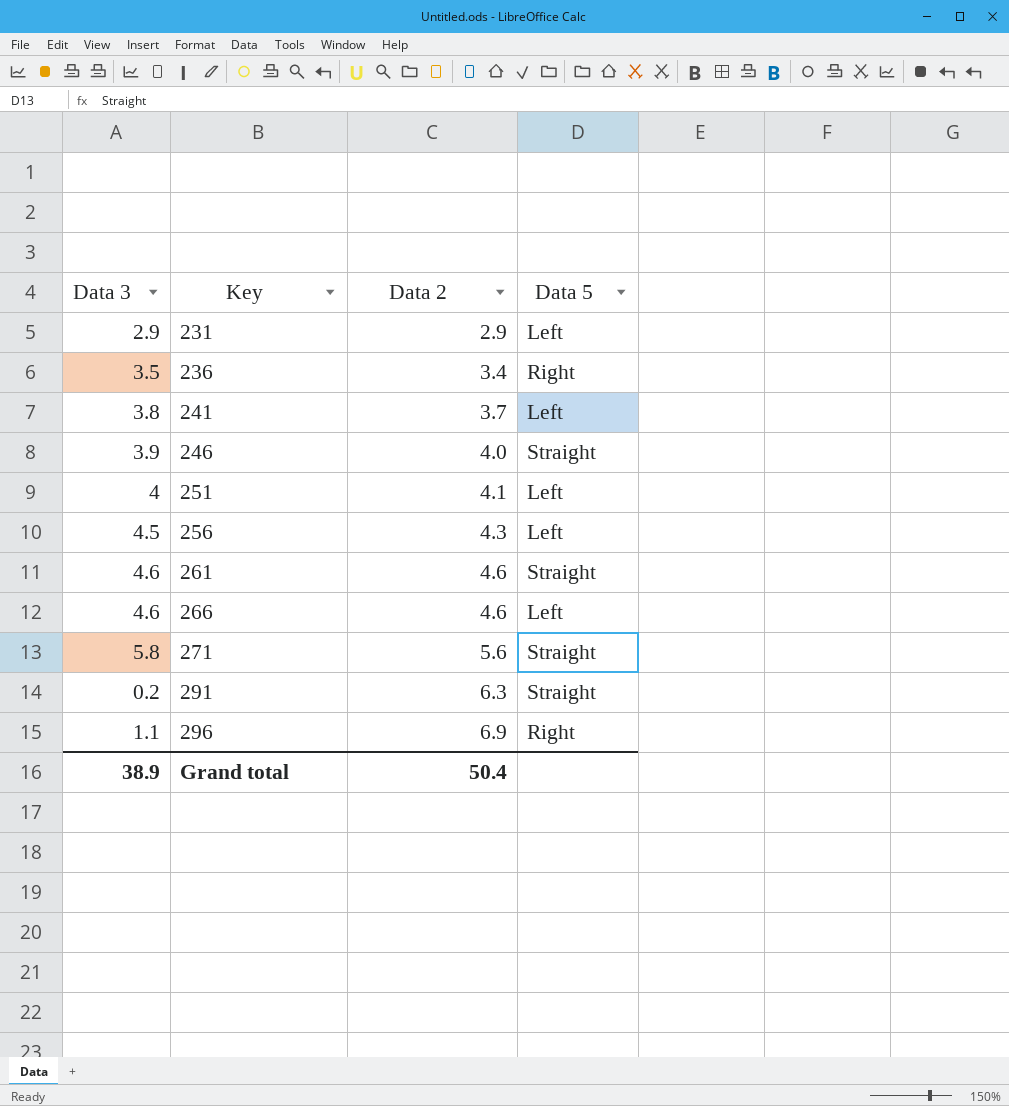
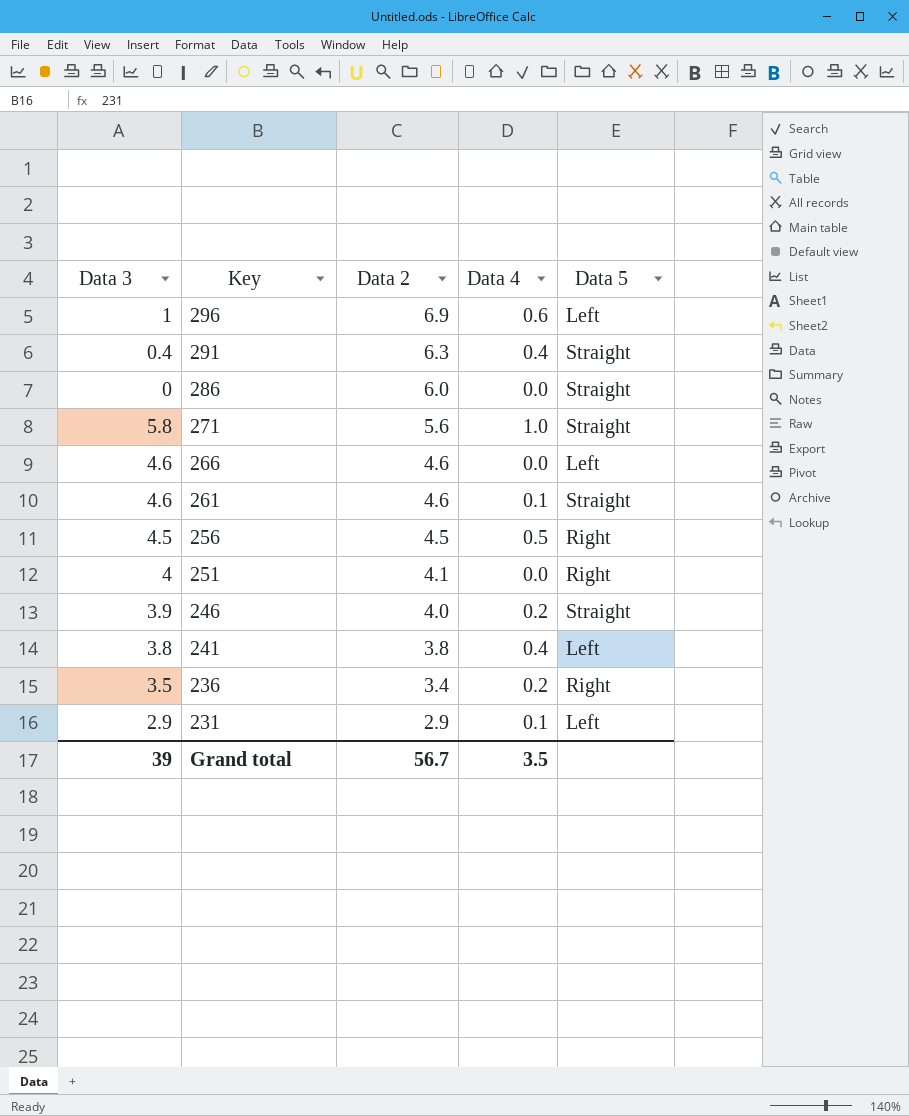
row order: Key ascending -> Key descending
column Data 4 | position: none -> 4
296 | Data 3: 1.1 -> 1
296 | Data 5: Right -> Left
291 | Data 3: 0.2 -> 0.4
row 286: none -> 0 | 6.0 | 0.0 | Straight
256 | Data 2: 4.3 -> 4.5
256 | Data 5: Left -> Right
251 | Data 5: Left -> Right
241 | Data 2: 3.7 -> 3.8
Grand total | Data 3: 38.9 -> 39
Grand total | Data 2: 50.4 -> 56.7

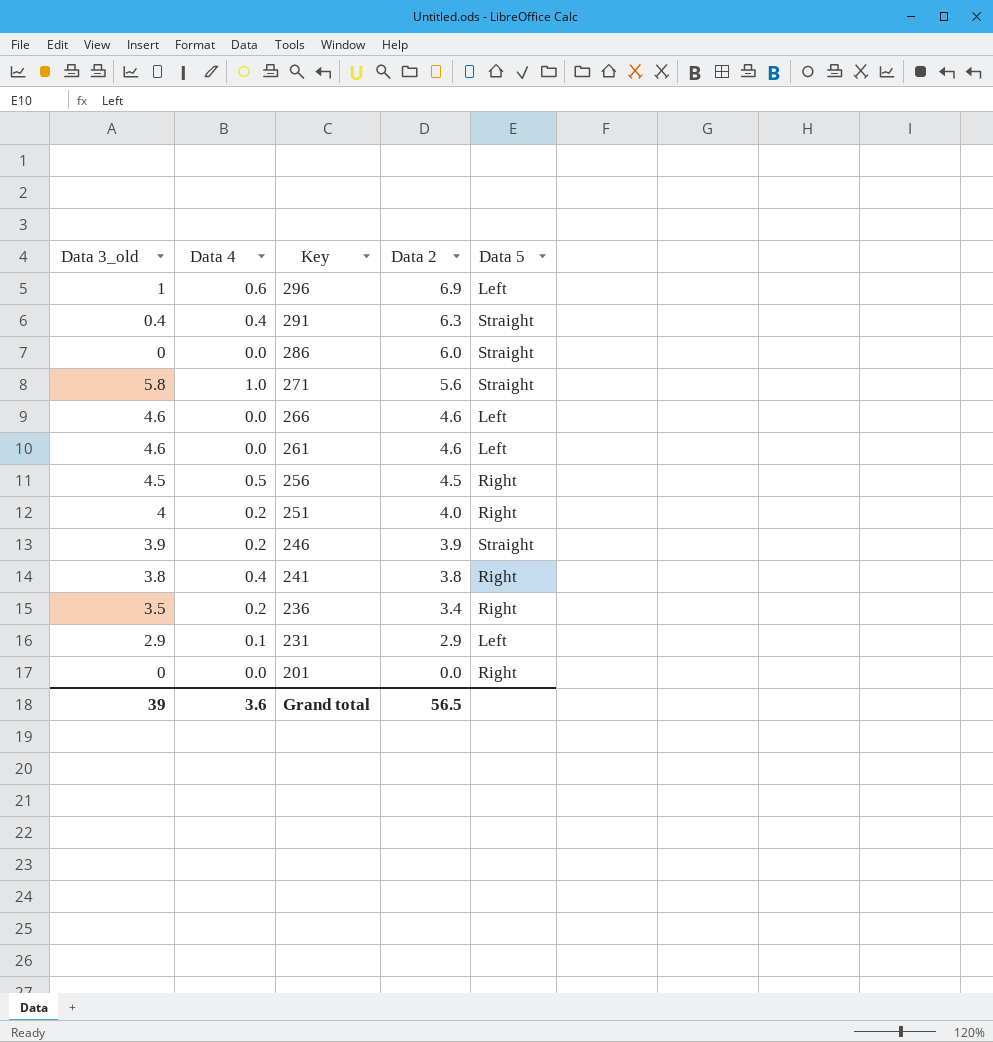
column name: Data 3 -> Data 3_old
column Data 4 | position: 4 -> 2
261 | Data 4: 0.1 -> 0.0
261 | Data 5: Straight -> Left
251 | Data 4: 0.0 -> 0.2
251 | Data 2: 4.1 -> 4.0
246 | Data 2: 4.0 -> 3.9
241 | Data 5: Left -> Right
row 201: none -> 0 | 0.0 | 0.0 | Right
Grand total | Data 4: 3.5 -> 3.6
Grand total | Data 2: 56.7 -> 56.5

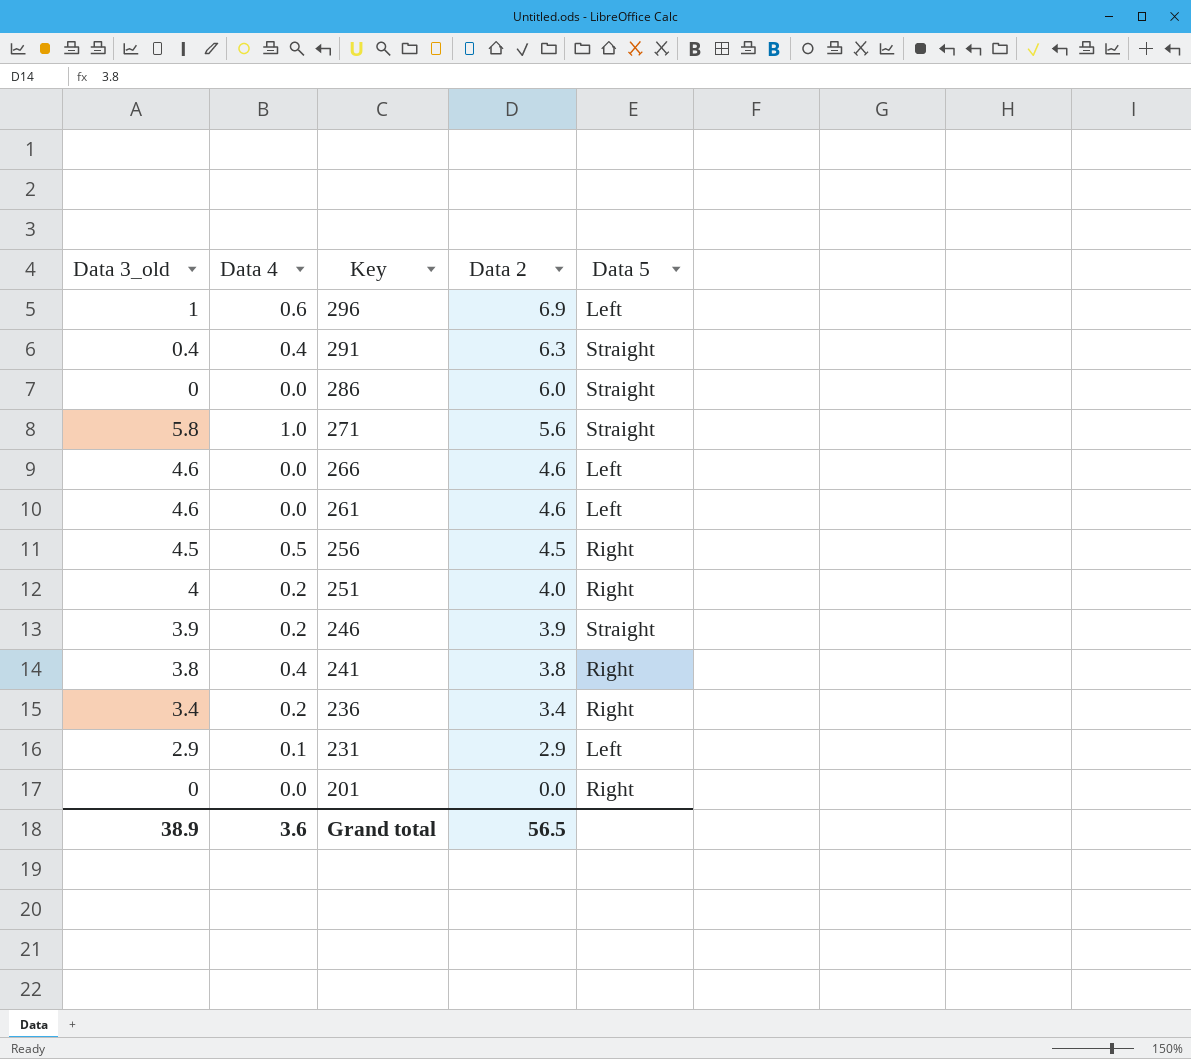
236 | Data 3_old: 3.5 -> 3.4
Grand total | Data 3_old: 39 -> 38.9

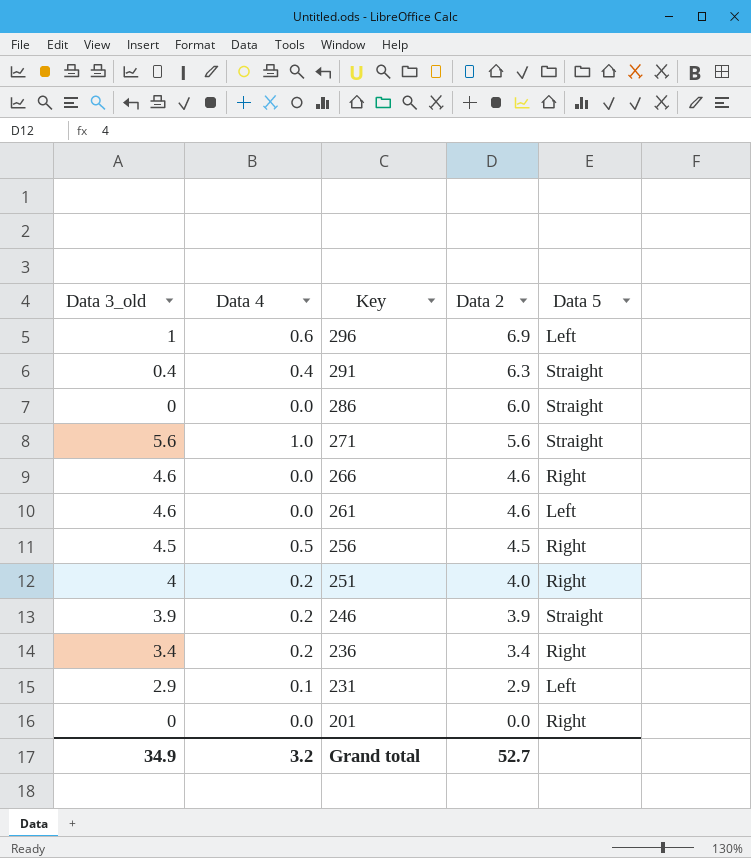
row 241: 3.8 | 0.4 | 3.8 | Right -> none
271 | Data 3_old: 5.8 -> 5.6
266 | Data 5: Left -> Right
Grand total | Data 3_old: 38.9 -> 34.9
Grand total | Data 4: 3.6 -> 3.2
Grand total | Data 2: 56.5 -> 52.7

